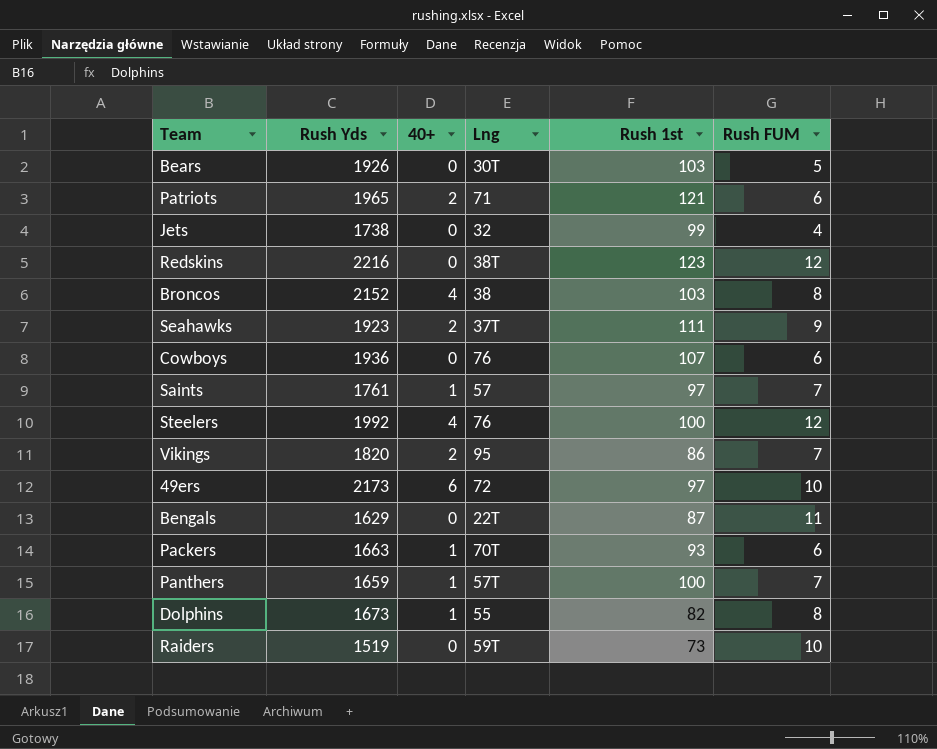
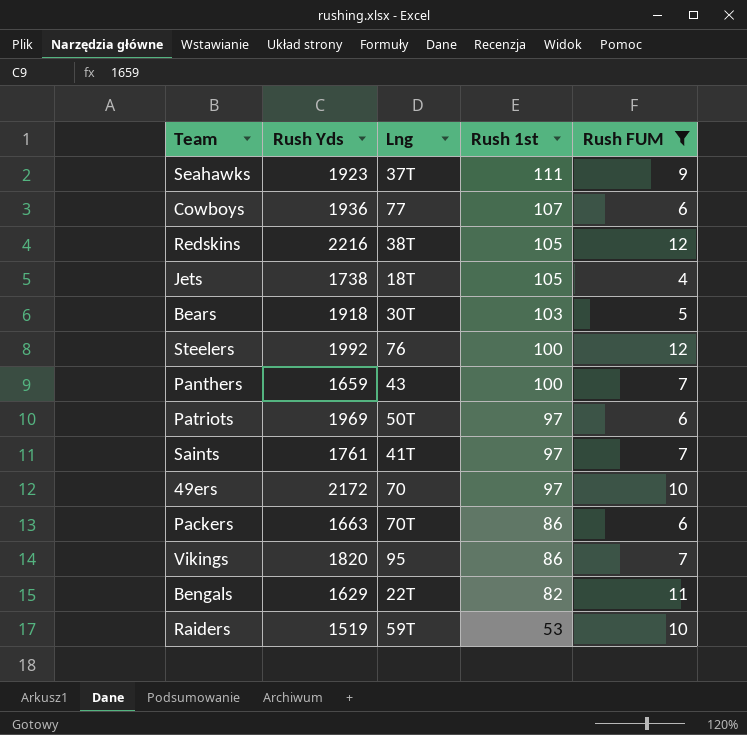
filter: none -> Rush FUM != 8
row order: none -> Rush 1st descending
column 40+ | position: 3 -> none
Cowboys | Lng: 76 -> 77
Redskins | Rush 1st: 123 -> 105
Jets | Lng: 32 -> 18T
Jets | Rush 1st: 99 -> 105
Bears | Rush Yds: 1926 -> 1918
Panthers | Lng: 57T -> 43
Patriots | Rush Yds: 1965 -> 1969
Patriots | Lng: 71 -> 50T
Patriots | Rush 1st: 121 -> 97
Saints | Lng: 57 -> 41T
49ers | Rush Yds: 2173 -> 2172
49ers | Lng: 72 -> 70
Packers | Rush 1st: 93 -> 86
Bengals | Rush 1st: 87 -> 82
Raiders | Rush 1st: 73 -> 53

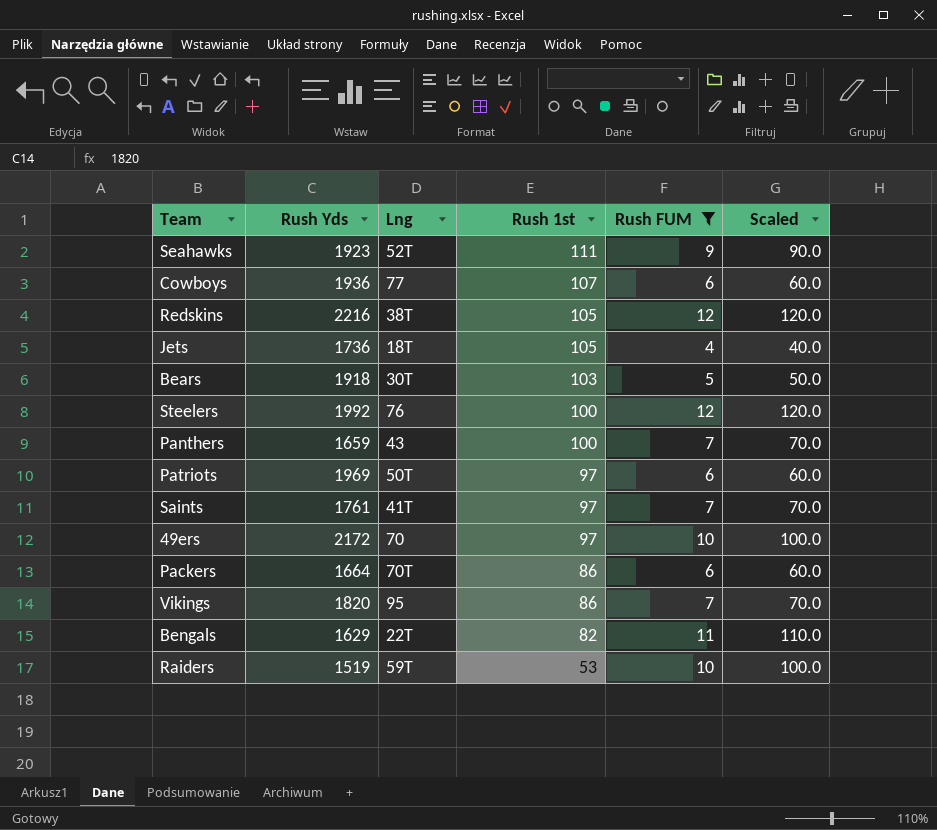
column Scaled | formula: none -> [Rush FUM] * 10
Seahawks | Lng: 37T -> 52T
Jets | Rush Yds: 1738 -> 1736
Packers | Rush Yds: 1663 -> 1664

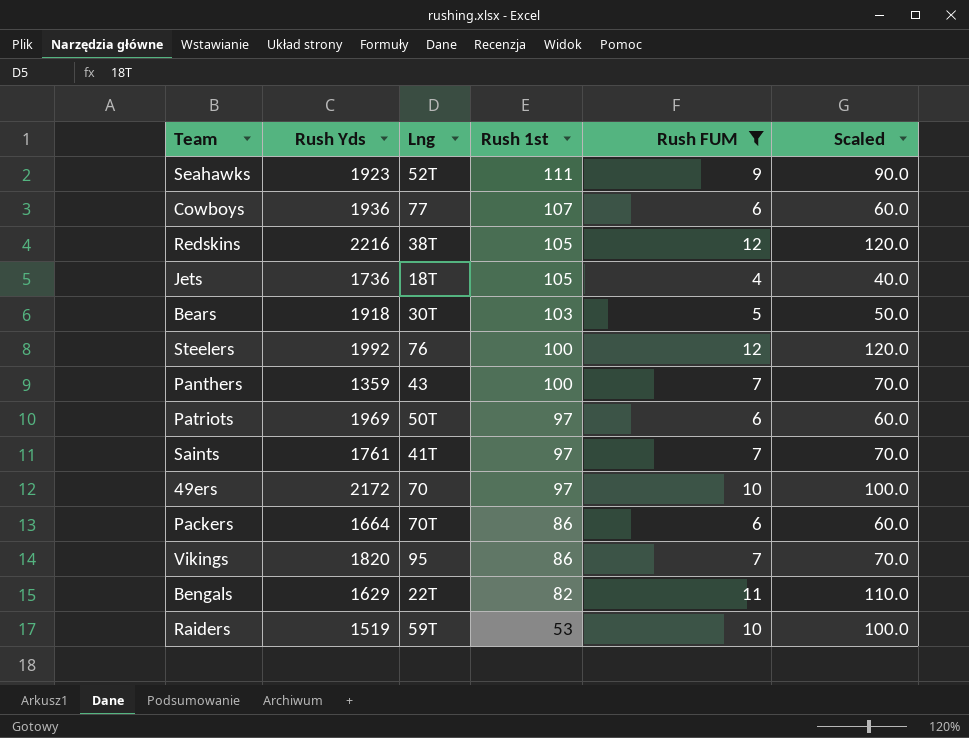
Panthers | Rush Yds: 1659 -> 1359

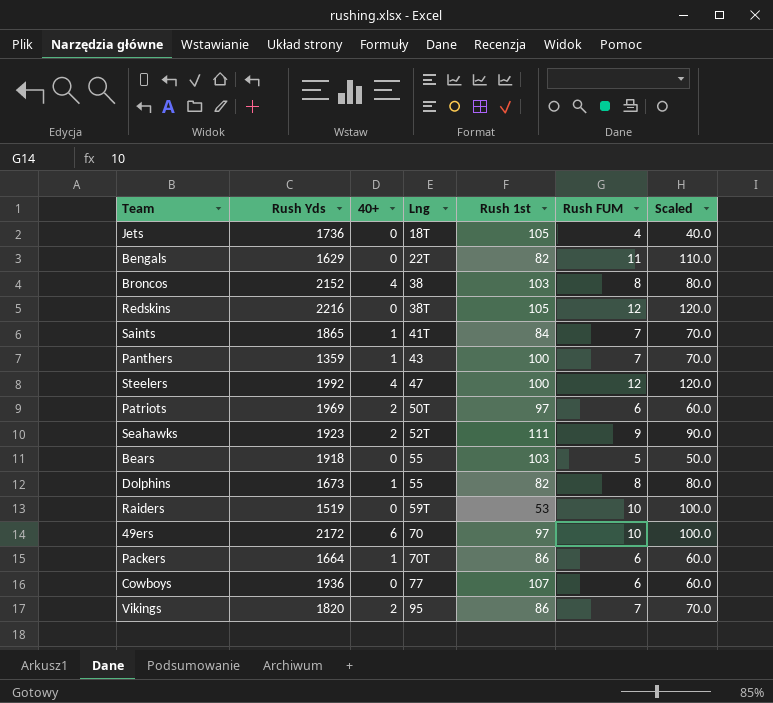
filter: Rush FUM != 8 -> none
row order: Rush 1st descending -> Lng ascending
column 40+ | position: none -> 3
Saints | Rush Yds: 1761 -> 1865
Saints | Rush 1st: 97 -> 84
Steelers | Lng: 76 -> 47
Bears | Lng: 30T -> 55

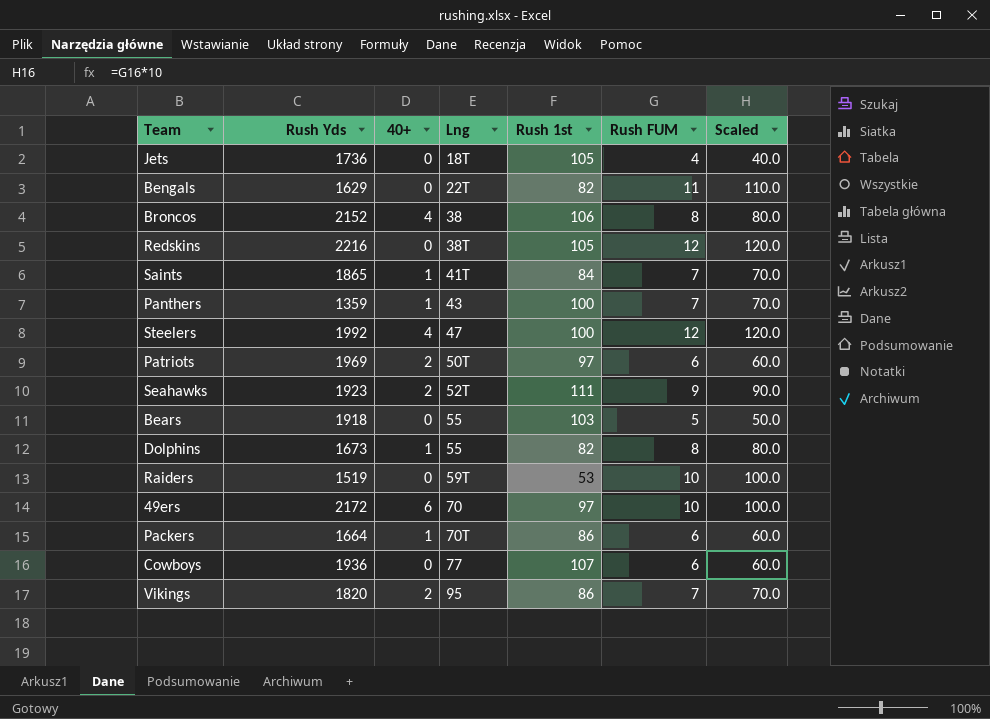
Broncos | Rush 1st: 103 -> 106

